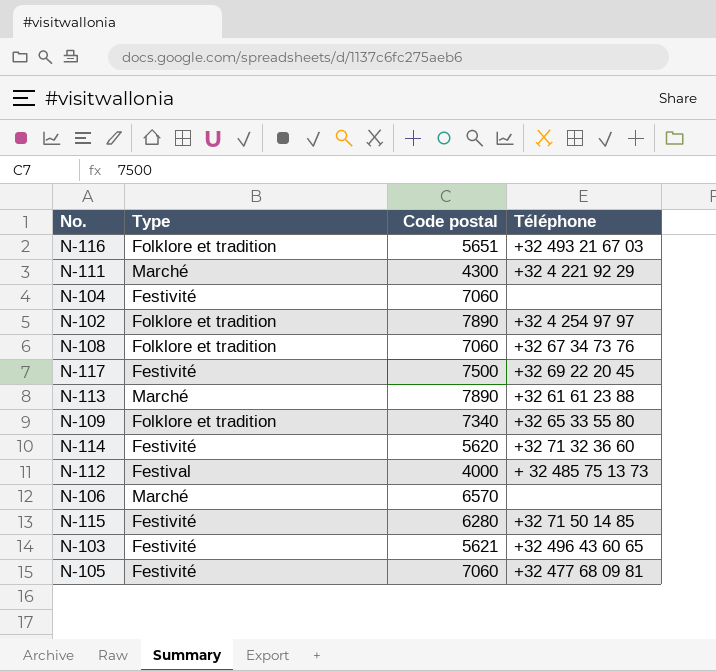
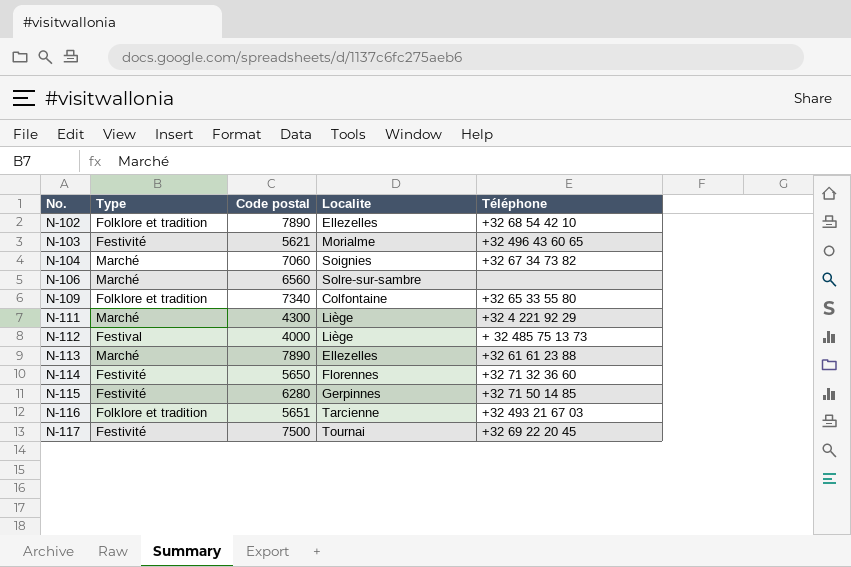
row order: none -> No. ascending
column Localite | position: none -> 4
row N-108: Folklore et tradition | 7060 | +32 67 34 73 76 -> none
row N-105: Festivité | 7060 | +32 477 68 09 81 -> none
N-102 | Téléphone: +32 4 254 97 97 -> +32 68 54 42 10
N-104 | Type: Festivité -> Marché
N-104 | Téléphone: none -> +32 67 34 73 82
N-106 | Code postal: 6570 -> 6560
N-114 | Code postal: 5620 -> 5650

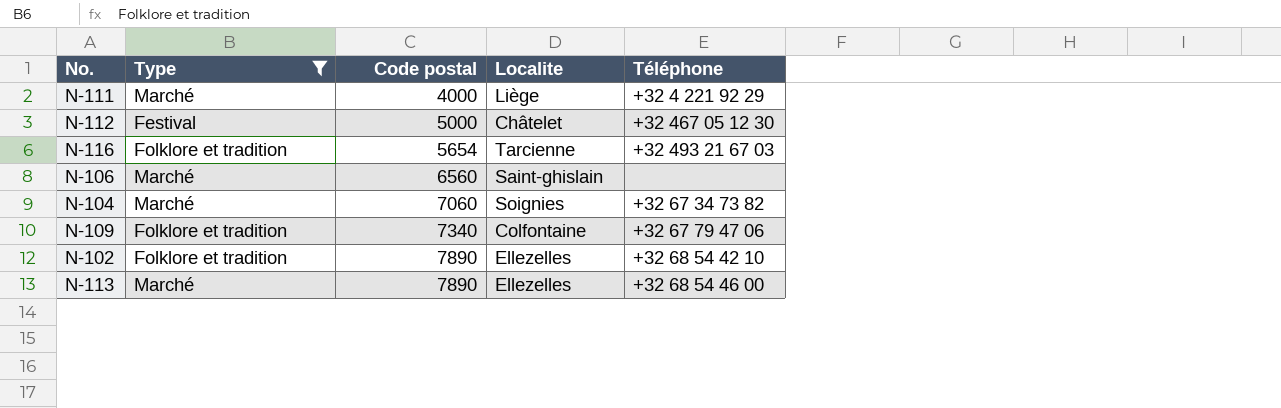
filter: none -> Type != Festivité
row order: No. ascending -> Code postal ascending
N-111 | Code postal: 4300 -> 4000
N-112 | Code postal: 4000 -> 5000
N-112 | Localite: Liège -> Châtelet
N-112 | Téléphone: + 32 485 75 13 73 -> +32 467 05 12 30
N-116 | Code postal: 5651 -> 5654
N-106 | Localite: Solre-sur-sambre -> Saint-ghislain
N-109 | Téléphone: +32 65 33 55 80 -> +32 67 79 47 06
N-113 | Téléphone: +32 61 61 23 88 -> +32 68 54 46 00

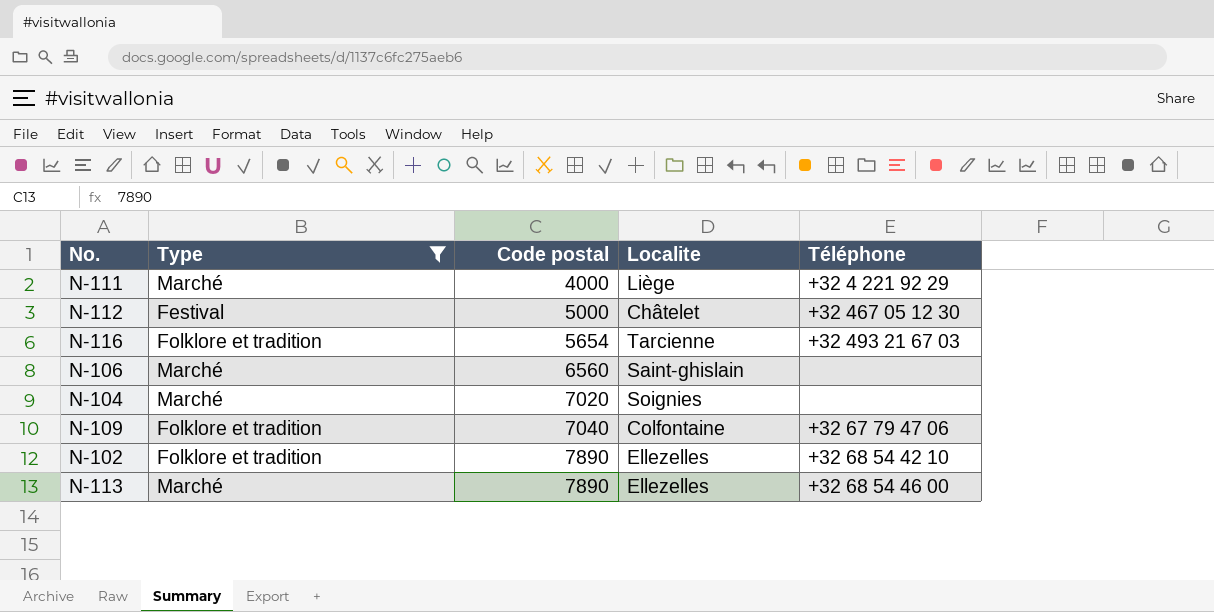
N-104 | Code postal: 7060 -> 7020
N-104 | Téléphone: +32 67 34 73 82 -> none
N-109 | Code postal: 7340 -> 7040

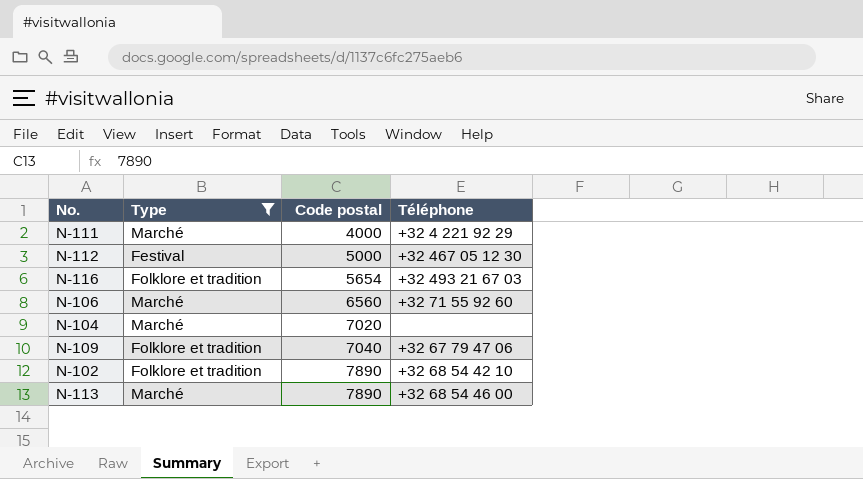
column Localite | position: 4 -> none
N-106 | Téléphone: none -> +32 71 55 92 60

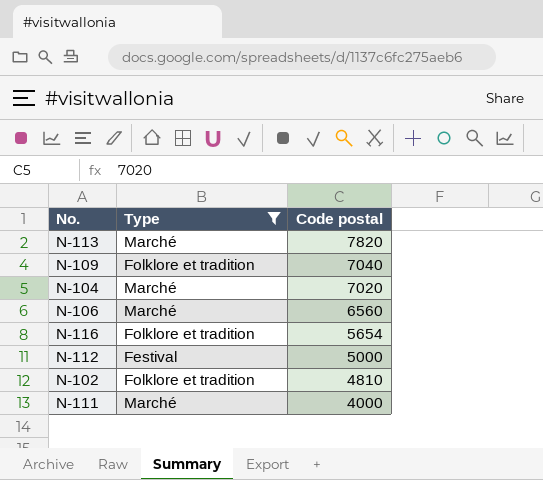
row order: Code postal ascending -> Code postal descending
column Téléphone | position: 4 -> none
N-113 | Code postal: 7890 -> 7820
N-102 | Code postal: 7890 -> 4810

